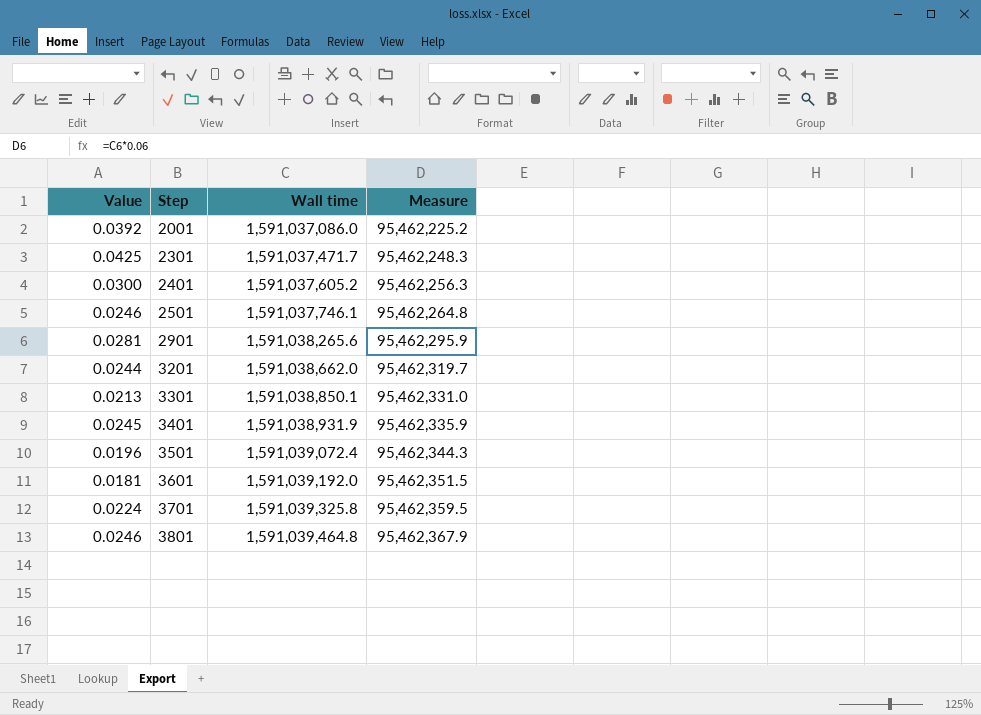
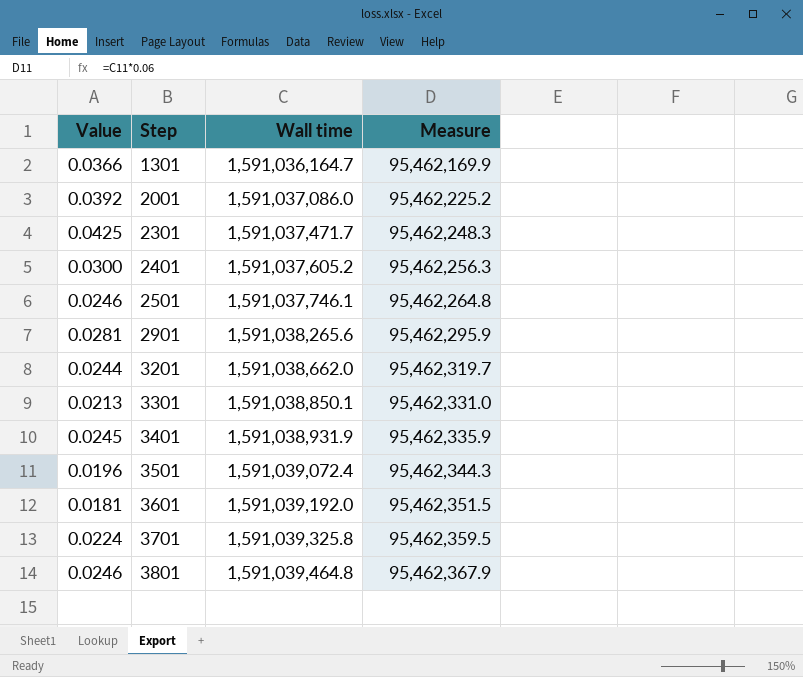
row 1301: none -> 0.0366 | 1,591,036,164.7 | 95,462,169.9

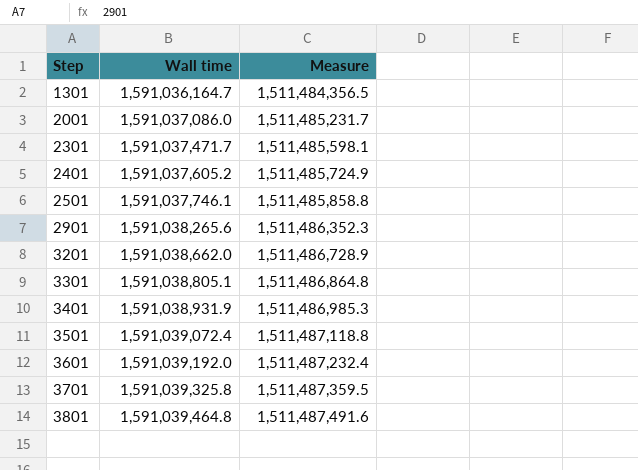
column Value | position: 1 -> none
column Measure | formula: [Wall time] * 0.06 -> [Wall time] * 0.95
3301 | Wall time: 1,591,038,850.1 -> 1,591,038,805.1

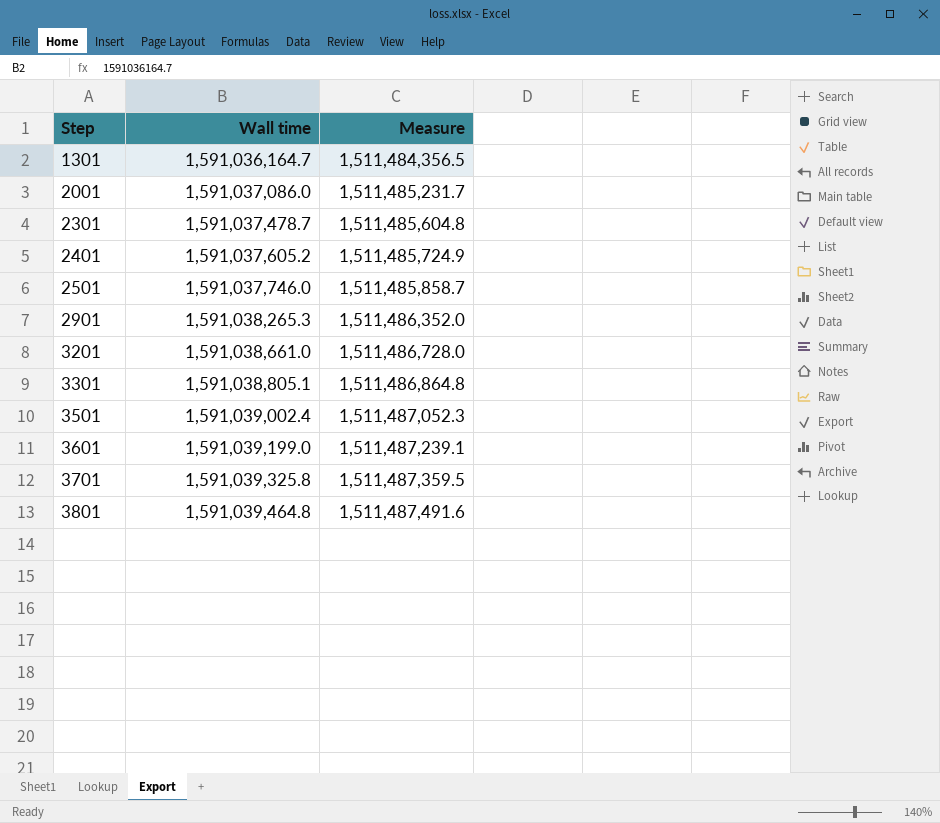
row 3401: 1,591,038,931.9 | 1,511,486,985.3 -> none
2301 | Wall time: 1,591,037,471.7 -> 1,591,037,478.7
2301 | Measure: 1,511,485,598.1 -> 1,511,485,604.8
2501 | Wall time: 1,591,037,746.1 -> 1,591,037,746.0
2501 | Measure: 1,511,485,858.8 -> 1,511,485,858.7
2901 | Wall time: 1,591,038,265.6 -> 1,591,038,265.3
2901 | Measure: 1,511,486,352.3 -> 1,511,486,352.0
3201 | Wall time: 1,591,038,662.0 -> 1,591,038,661.0
3201 | Measure: 1,511,486,728.9 -> 1,511,486,728.0
3501 | Wall time: 1,591,039,072.4 -> 1,591,039,002.4
3501 | Measure: 1,511,487,118.8 -> 1,511,487,052.3
3601 | Wall time: 1,591,039,192.0 -> 1,591,039,199.0
3601 | Measure: 1,511,487,232.4 -> 1,511,487,239.1

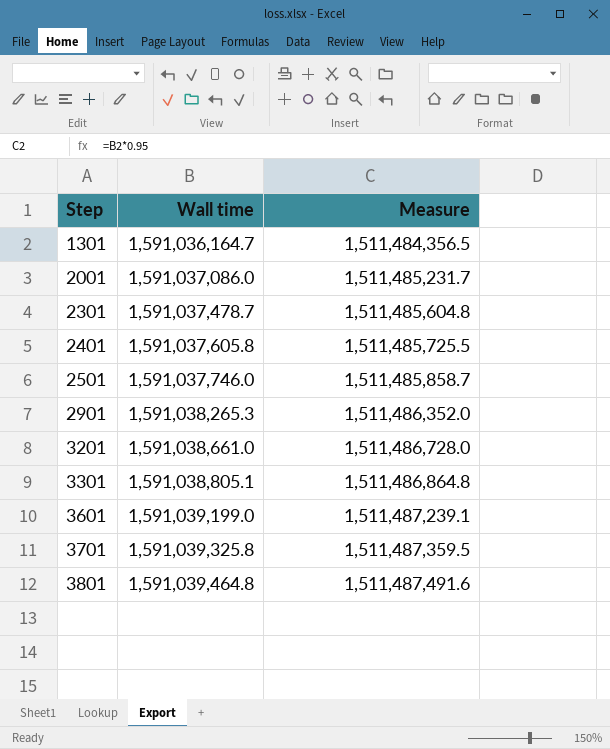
row 3501: 1,591,039,002.4 | 1,511,487,052.3 -> none
2401 | Wall time: 1,591,037,605.2 -> 1,591,037,605.8
2401 | Measure: 1,511,485,724.9 -> 1,511,485,725.5

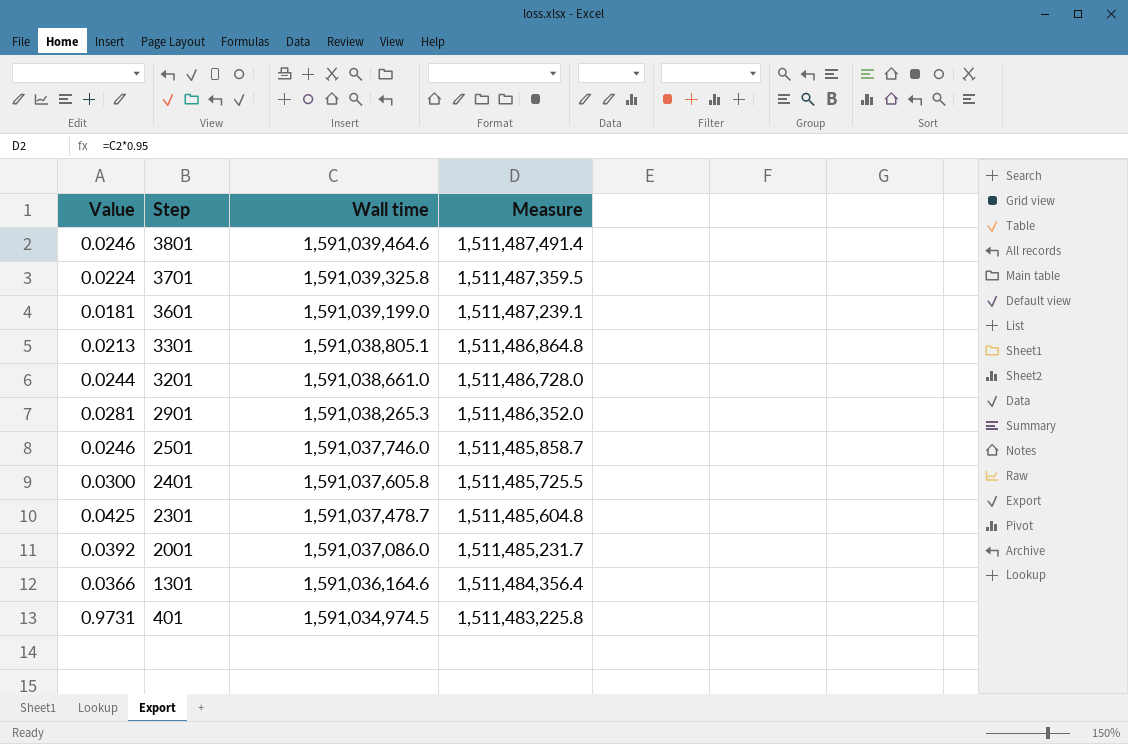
row order: Step ascending -> Step descending
column Value | position: none -> 1
3801 | Wall time: 1,591,039,464.8 -> 1,591,039,464.6
3801 | Measure: 1,511,487,491.6 -> 1,511,487,491.4
1301 | Wall time: 1,591,036,164.7 -> 1,591,036,164.6
1301 | Measure: 1,511,484,356.5 -> 1,511,484,356.4
row 401: none -> 0.9731 | 1,591,034,974.5 | 1,511,483,225.8

